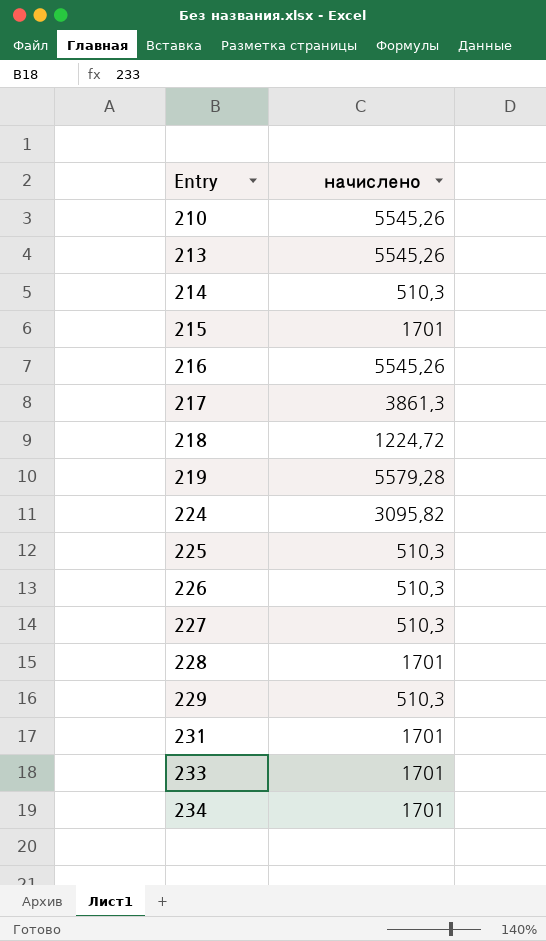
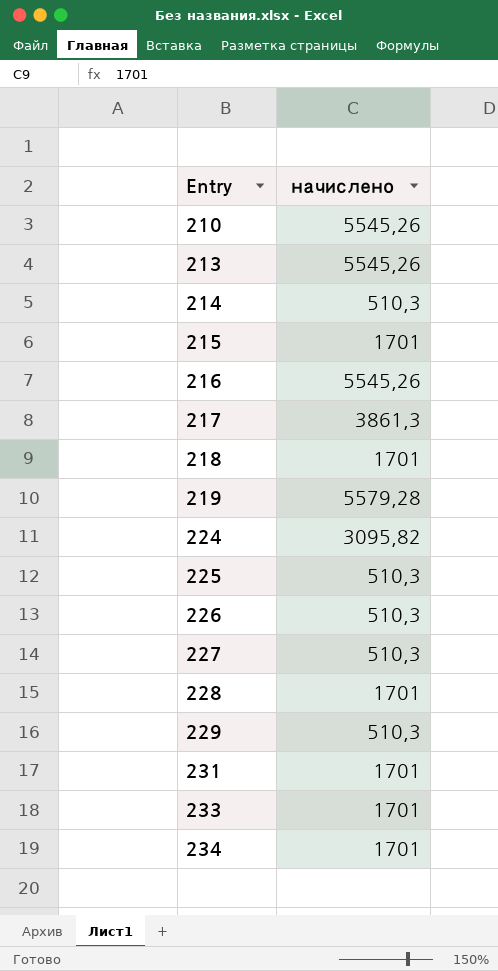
218 | начислено: 1224,72 -> 1701

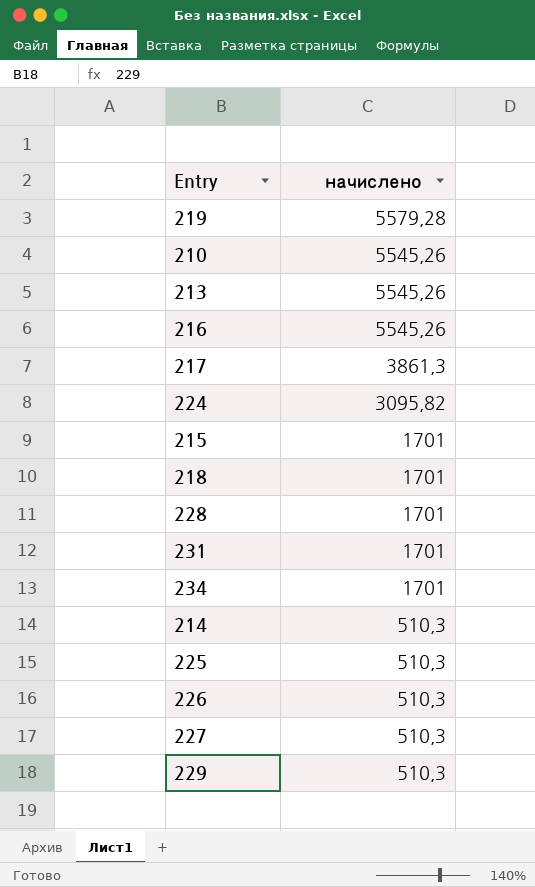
row order: Entry ascending -> начислено descending
row 233: 1701 -> none

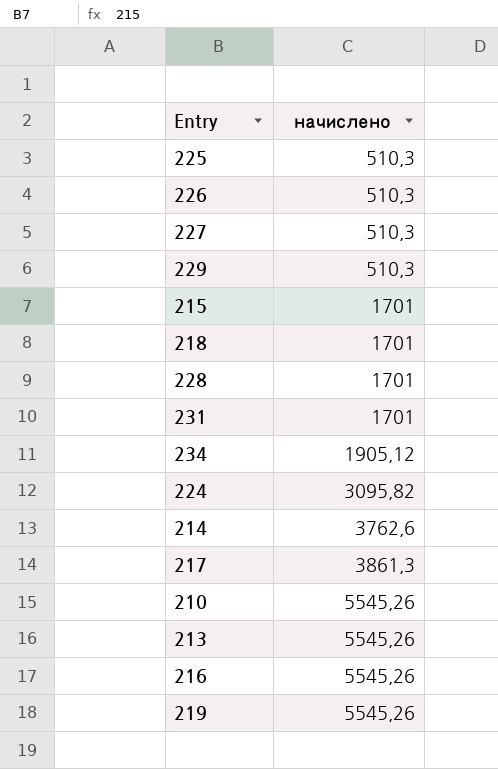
row order: начислено descending -> начислено ascending
234 | начислено: 1701 -> 1905,12
214 | начислено: 510,3 -> 3762,6
219 | начислено: 5579,28 -> 5545,26

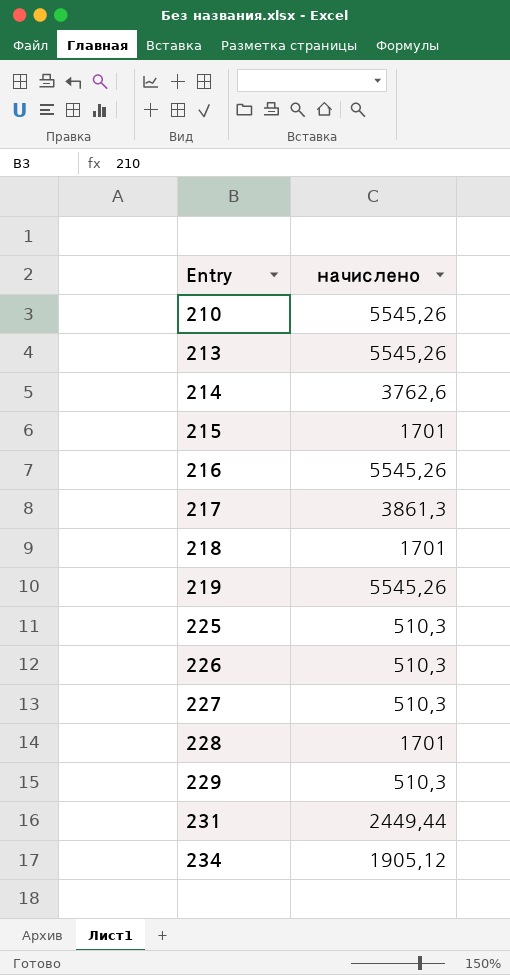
row order: начислено ascending -> Entry ascending
row 224: 3095,82 -> none
231 | начислено: 1701 -> 2449,44

